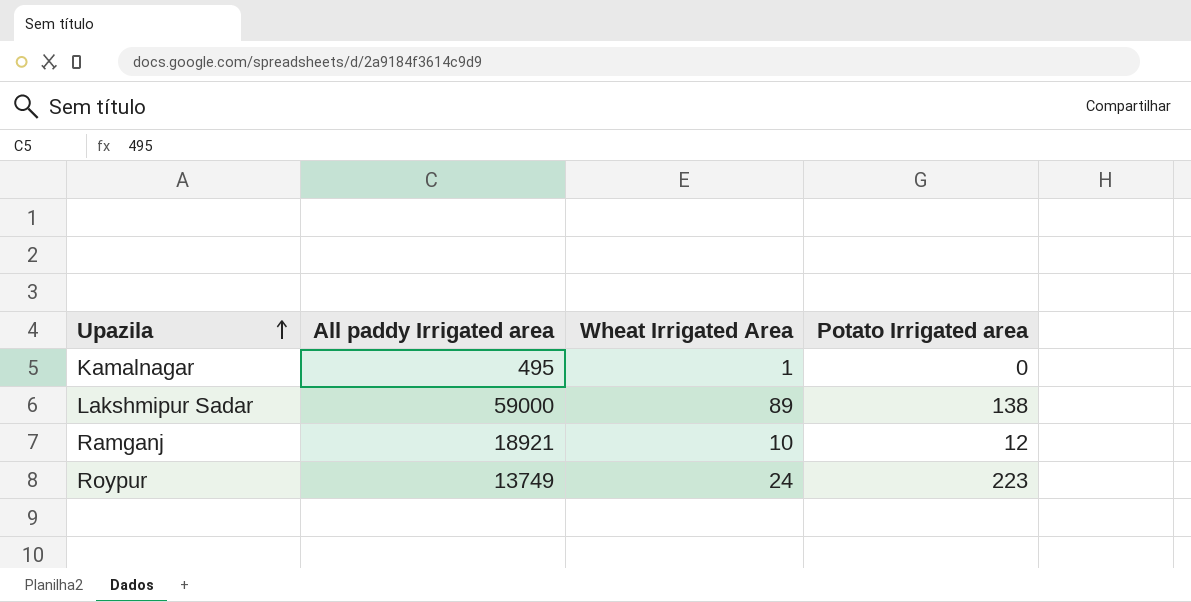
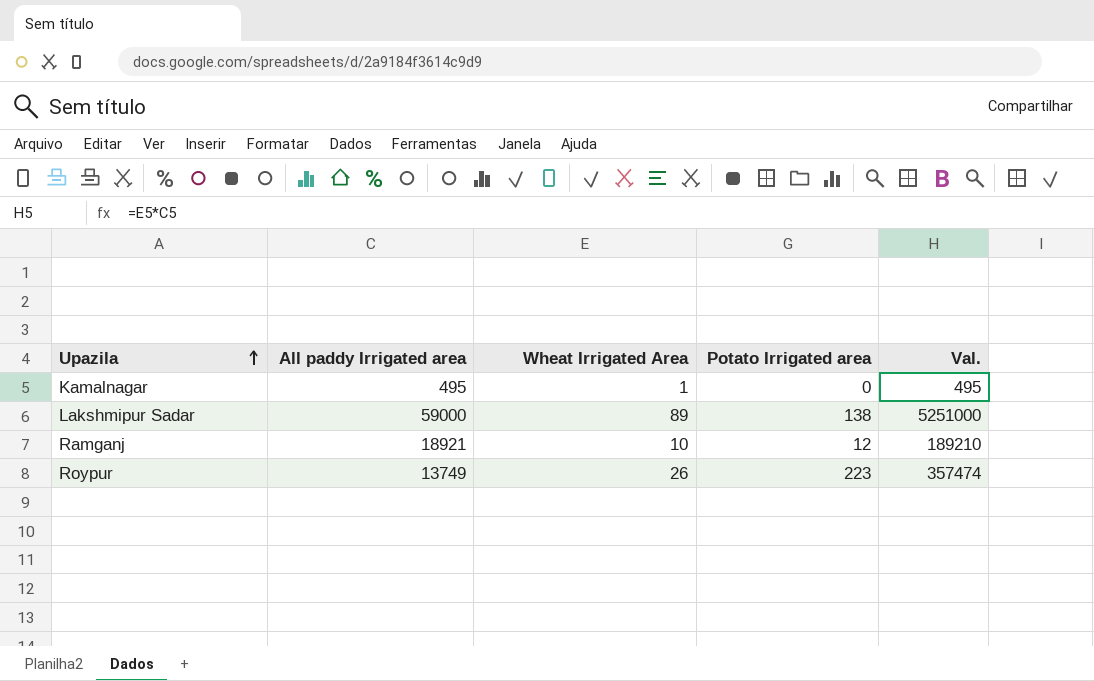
column Val. | formula: none -> [All paddy Irrigated area] * [Wheat Irrigated Area]
Roypur | Wheat Irrigated Area: 24 -> 26

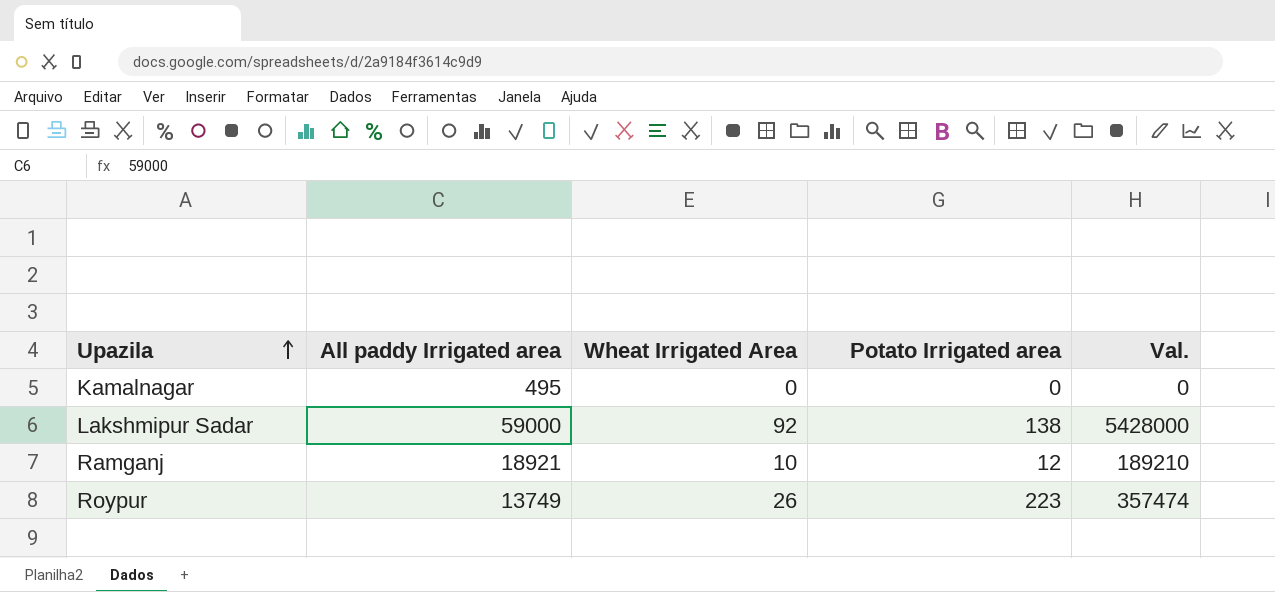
Kamalnagar | Wheat Irrigated Area: 1 -> 0
Kamalnagar | Val.: 495 -> 0
Lakshmipur Sadar | Wheat Irrigated Area: 89 -> 92
Lakshmipur Sadar | Val.: 5251000 -> 5428000

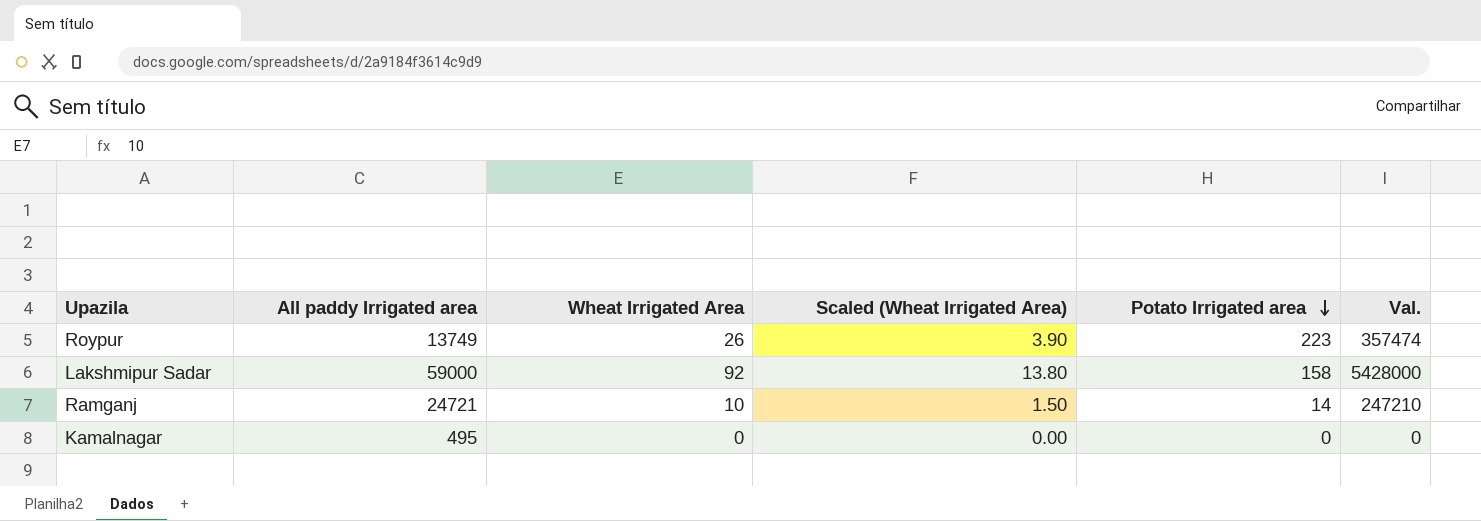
row order: Upazila ascending -> Potato Irrigated area descending
column Scaled (Wheat Irrigated Area) | formula: none -> [Wheat Irrigated Area] * 0.15
Lakshmipur Sadar | Potato Irrigated area: 138 -> 158
Ramganj | All paddy Irrigated area: 18921 -> 24721
Ramganj | Potato Irrigated area: 12 -> 14
Ramganj | Val.: 189210 -> 247210

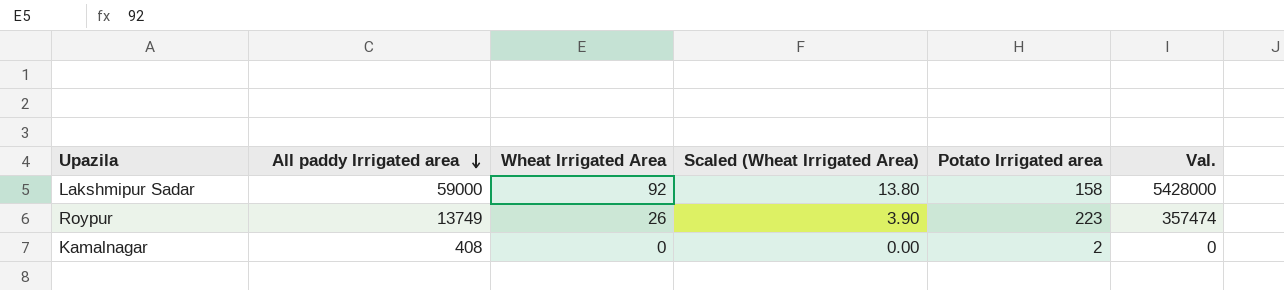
row order: Potato Irrigated area descending -> All paddy Irrigated area descending
row Ramganj: 24721 | 10 | 1.50 | 14 | 247210 -> none
Kamalnagar | All paddy Irrigated area: 495 -> 408
Kamalnagar | Potato Irrigated area: 0 -> 2

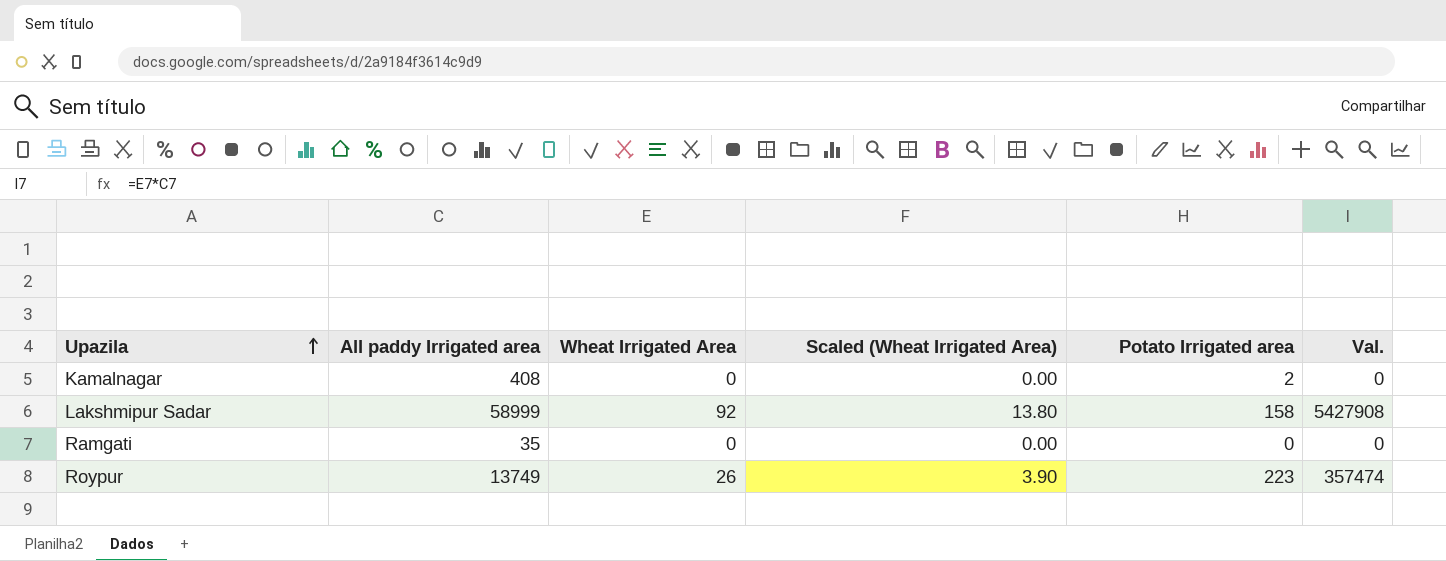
row order: All paddy Irrigated area descending -> Upazila ascending
Lakshmipur Sadar | All paddy Irrigated area: 59000 -> 58999
Lakshmipur Sadar | Val.: 5428000 -> 5427908
row Ramgati: none -> 35 | 0 | 0.00 | 0 | 0

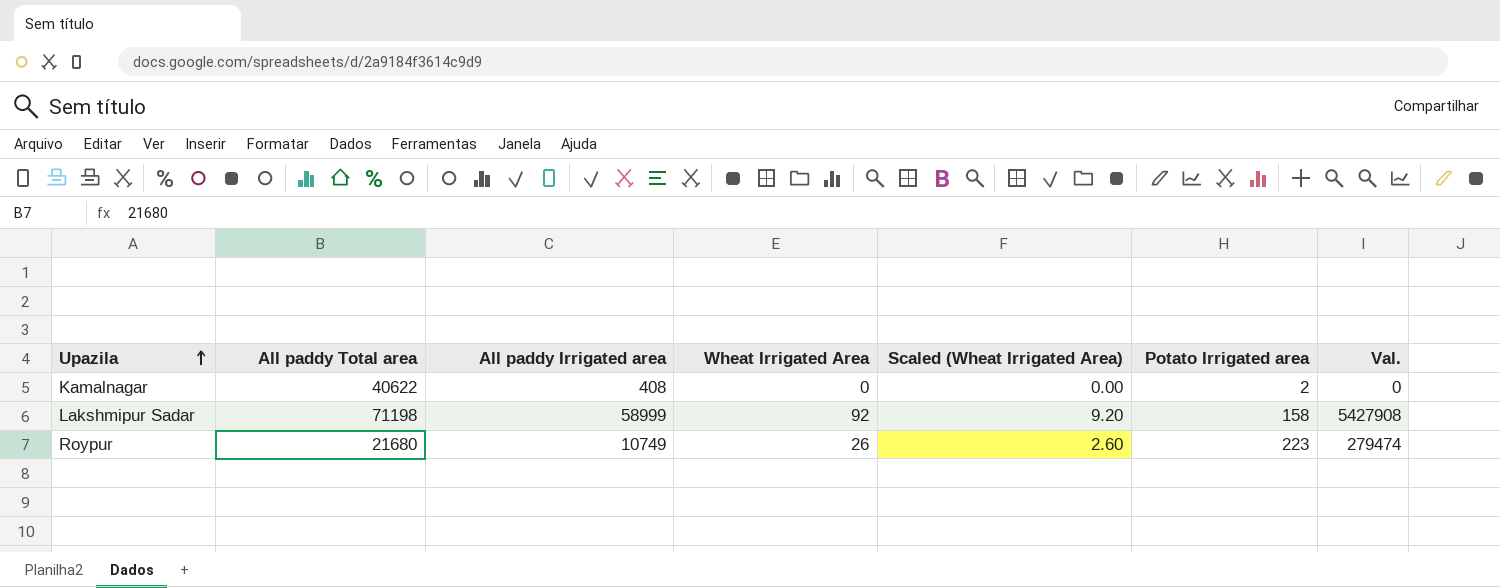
column All paddy Total area | position: none -> 2
column Scaled (Wheat Irrigated Area) | formula: [Wheat Irrigated Area] * 0.15 -> [Wheat Irrigated Area] * 0.1
row Ramgati: 35 | 0 | 0.00 | 0 | 0 -> none
Roypur | All paddy Irrigated area: 13749 -> 10749
Roypur | Val.: 357474 -> 279474

